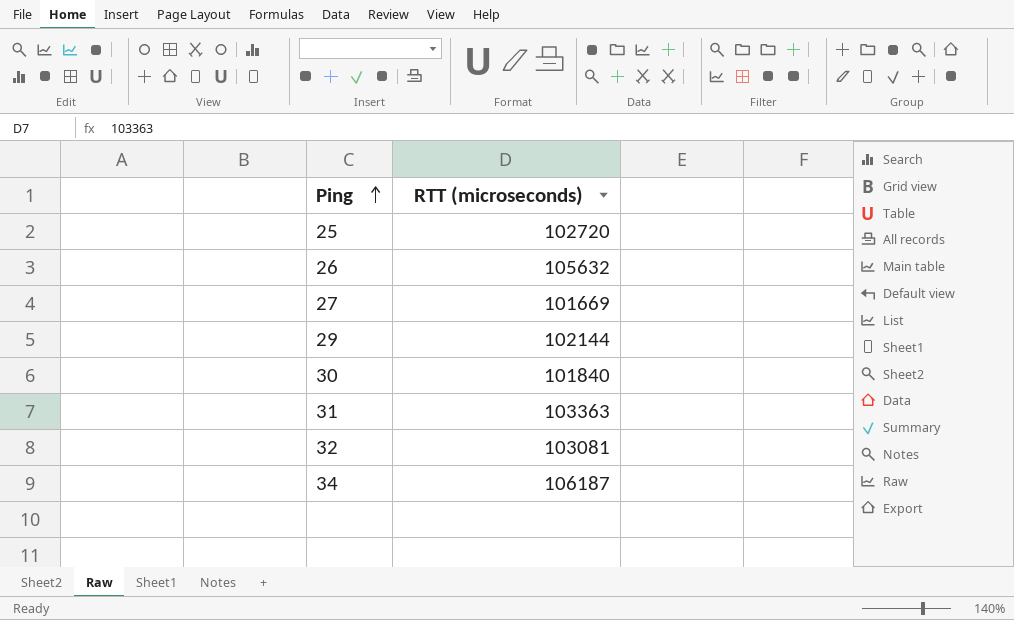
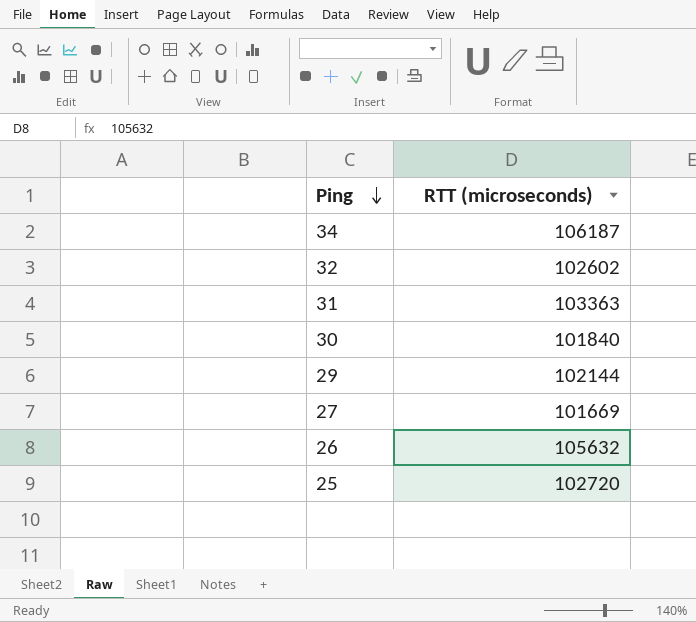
row order: Ping ascending -> Ping descending
32 | RTT (microseconds): 103081 -> 102602

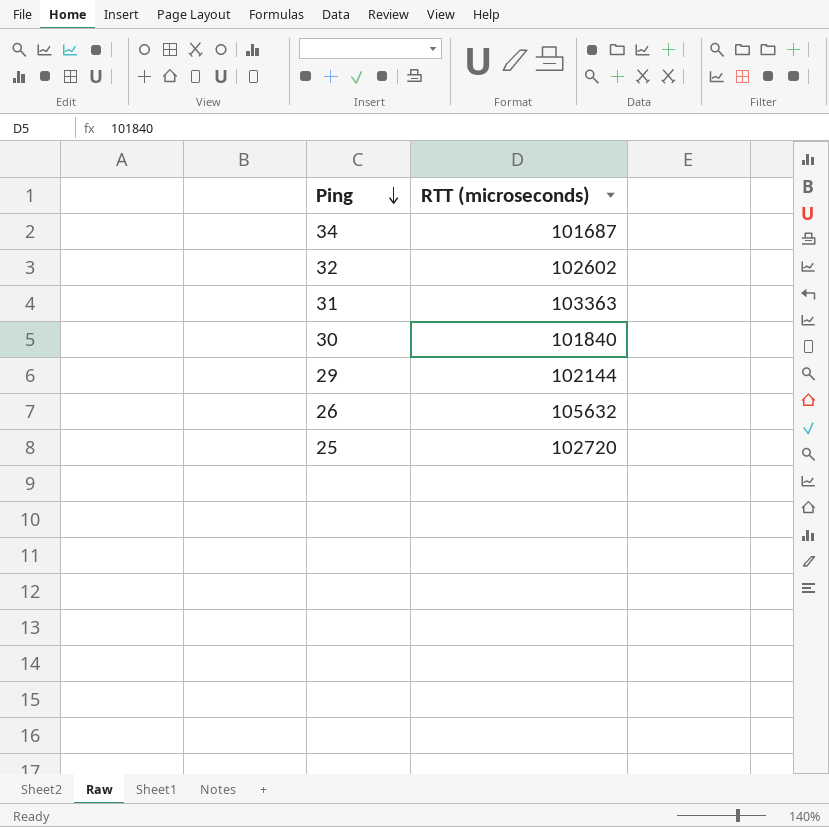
row 27: 101669 -> none
34 | RTT (microseconds): 106187 -> 101687

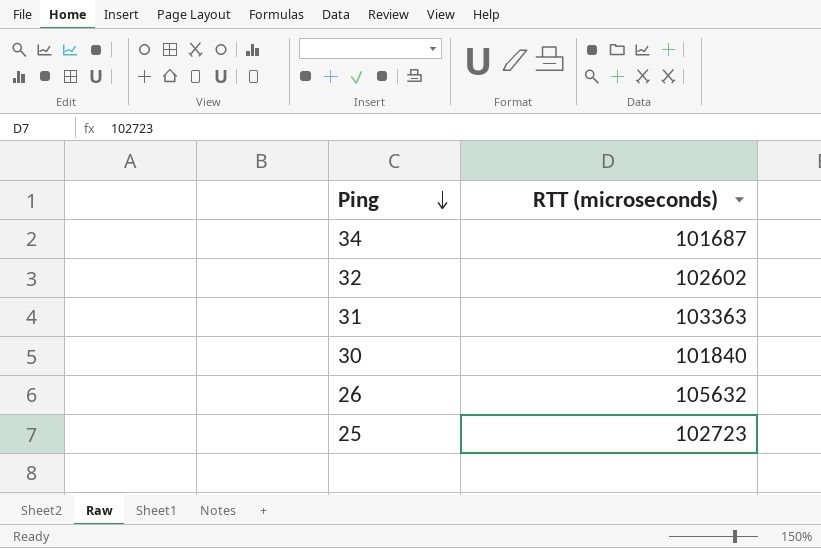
row 29: 102144 -> none
25 | RTT (microseconds): 102720 -> 102723

